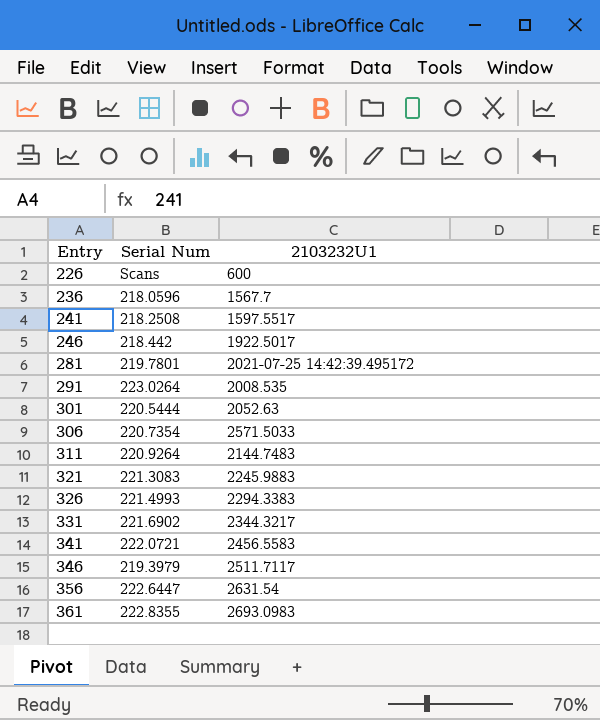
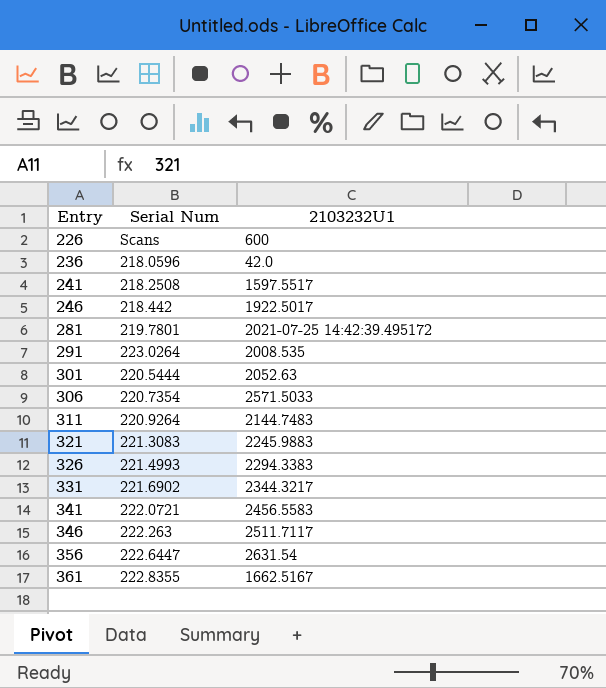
236 | 2103232U1: 1567.7 -> 42.0
346 | Serial Num: 219.3979 -> 222.263
361 | 2103232U1: 2693.0983 -> 1662.5167

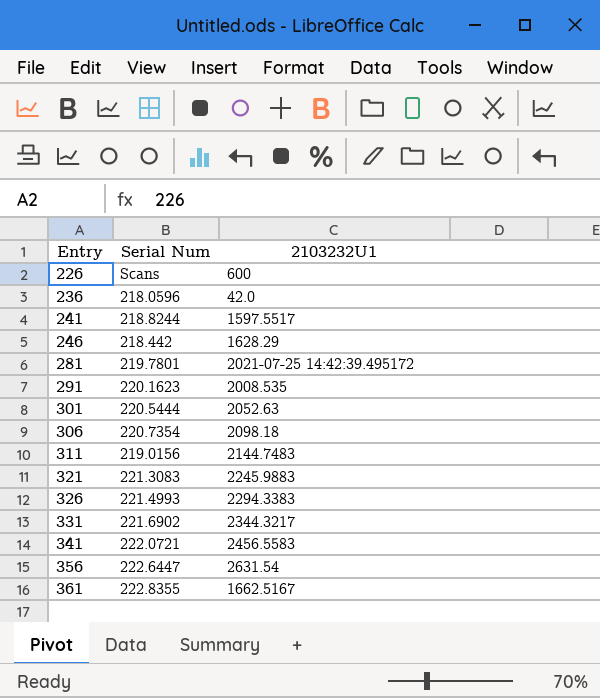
row 346: 222.263 | 2511.7117 -> none
241 | Serial Num: 218.2508 -> 218.8244
246 | 2103232U1: 1922.5017 -> 1628.29
291 | Serial Num: 223.0264 -> 220.1623
306 | 2103232U1: 2571.5033 -> 2098.18
311 | Serial Num: 220.9264 -> 219.0156

